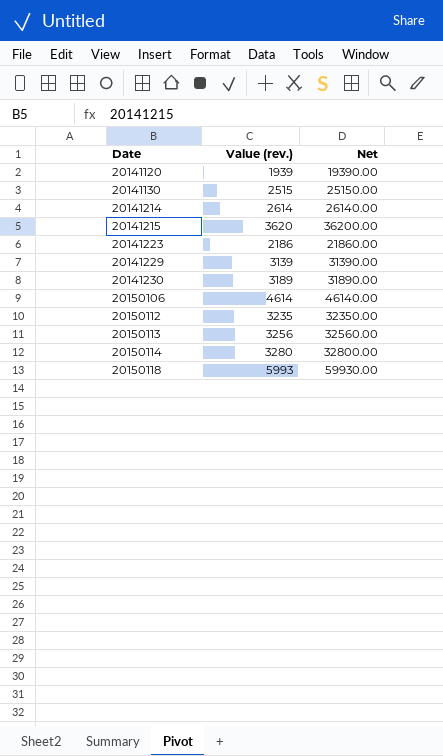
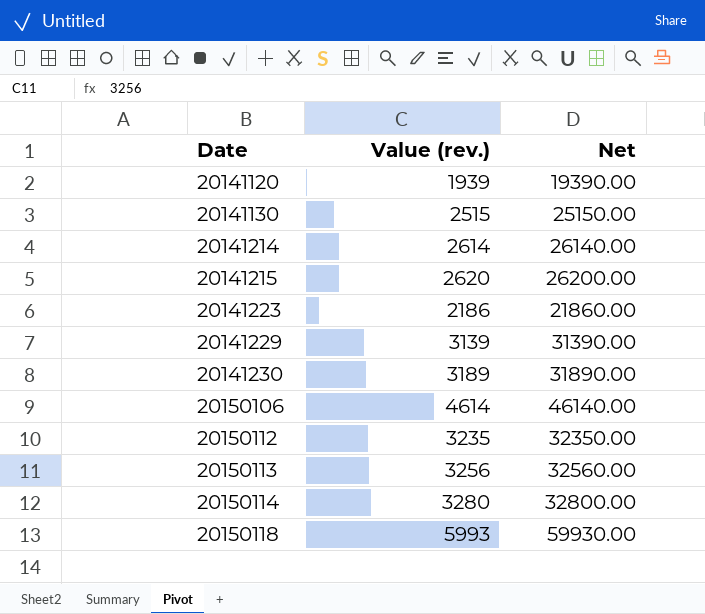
20141215 | Value (rev.): 3620 -> 2620
20141215 | Net: 36200.00 -> 26200.00

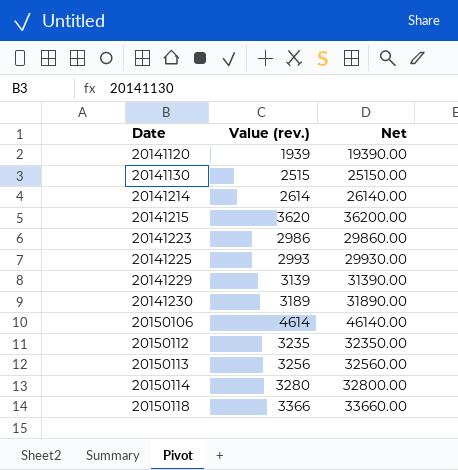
20141215 | Value (rev.): 2620 -> 3620
20141215 | Net: 26200.00 -> 36200.00
20141223 | Value (rev.): 2186 -> 2986
20141223 | Net: 21860.00 -> 29860.00
row 20141225: none -> 2993 | 29930.00
20150118 | Value (rev.): 5993 -> 3366
20150118 | Net: 59930.00 -> 33660.00

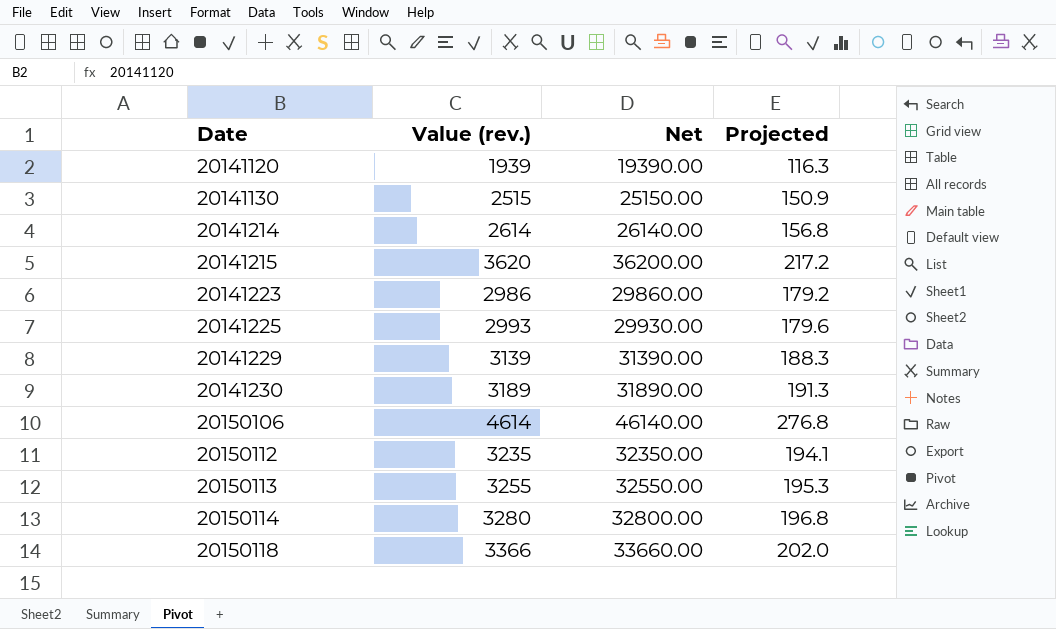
column Projected | formula: none -> [Value (rev.)] * 0.06
20150113 | Value (rev.): 3256 -> 3255
20150113 | Net: 32560.00 -> 32550.00

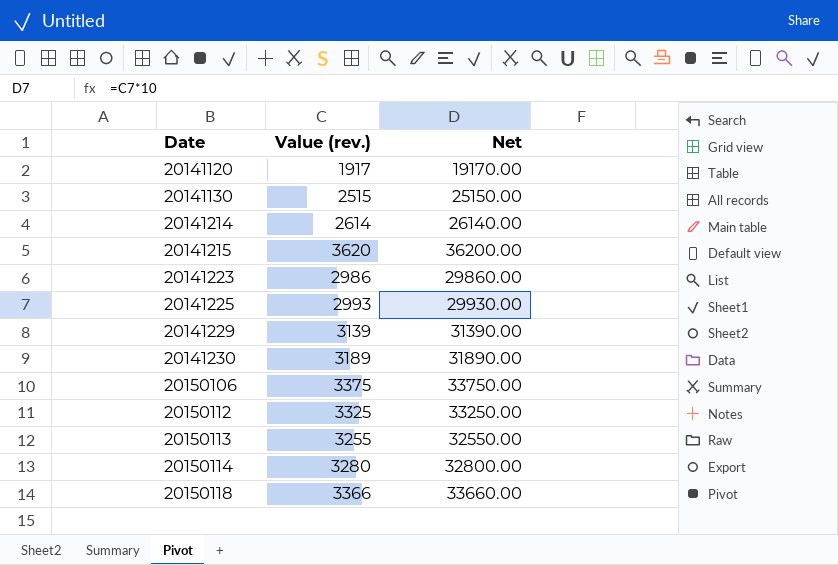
column Projected | formula: [Value (rev.)] * 0.06 -> none
20141120 | Value (rev.): 1939 -> 1917
20141120 | Net: 19390.00 -> 19170.00
20150106 | Value (rev.): 4614 -> 3375
20150106 | Net: 46140.00 -> 33750.00
20150112 | Value (rev.): 3235 -> 3325
20150112 | Net: 32350.00 -> 33250.00

